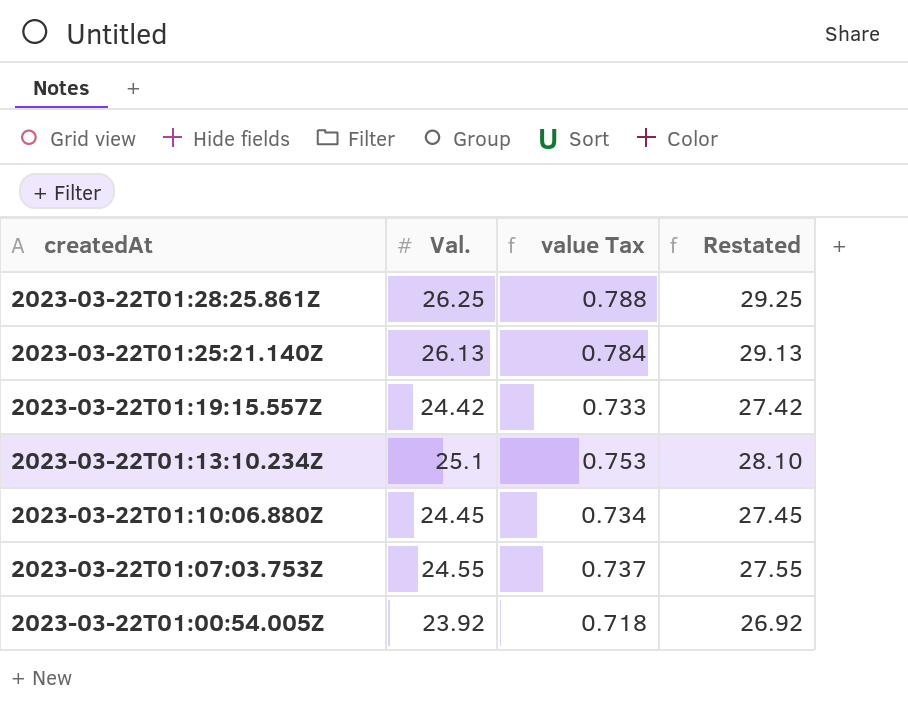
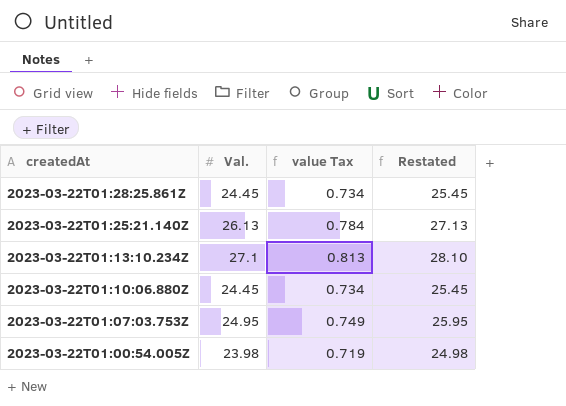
column Restated | formula: [Val.] + 3 -> [Val.] + 1
row 2023-03-22T01:19:15.557Z: 24.42 | 0.733 | 27.42 -> none
2023-03-22T01:28:25.861Z | Val.: 26.25 -> 24.45
2023-03-22T01:28:25.861Z | value Tax: 0.788 -> 0.734
2023-03-22T01:13:10.234Z | Val.: 25.1 -> 27.1
2023-03-22T01:13:10.234Z | value Tax: 0.753 -> 0.813
2023-03-22T01:07:03.753Z | Val.: 24.55 -> 24.95
2023-03-22T01:07:03.753Z | value Tax: 0.737 -> 0.749
2023-03-22T01:00:54.005Z | Val.: 23.92 -> 23.98
2023-03-22T01:00:54.005Z | value Tax: 0.718 -> 0.719

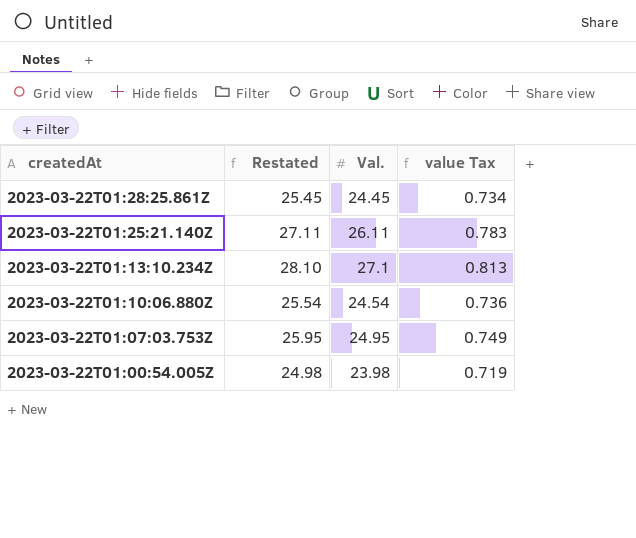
column Restated | position: 4 -> 2
2023-03-22T01:25:21.140Z | Restated: 27.13 -> 27.11
2023-03-22T01:25:21.140Z | Val.: 26.13 -> 26.11
2023-03-22T01:25:21.140Z | value Tax: 0.784 -> 0.783
2023-03-22T01:10:06.880Z | Restated: 25.45 -> 25.54
2023-03-22T01:10:06.880Z | Val.: 24.45 -> 24.54
2023-03-22T01:10:06.880Z | value Tax: 0.734 -> 0.736

